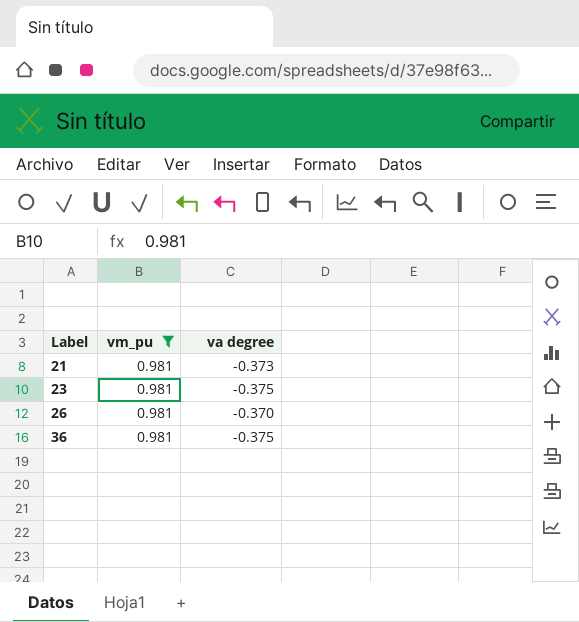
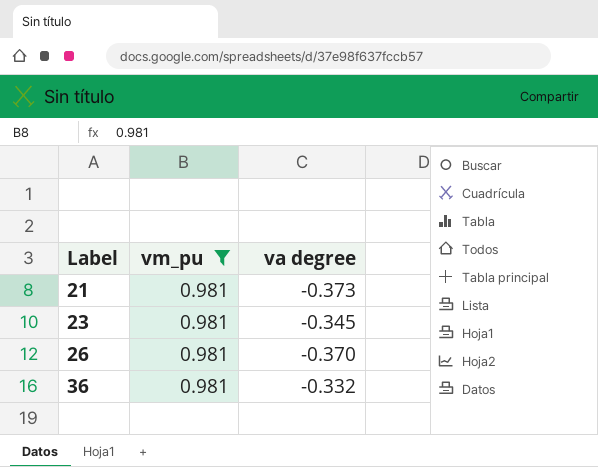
23 | va degree: -0.375 -> -0.345
36 | va degree: -0.375 -> -0.332

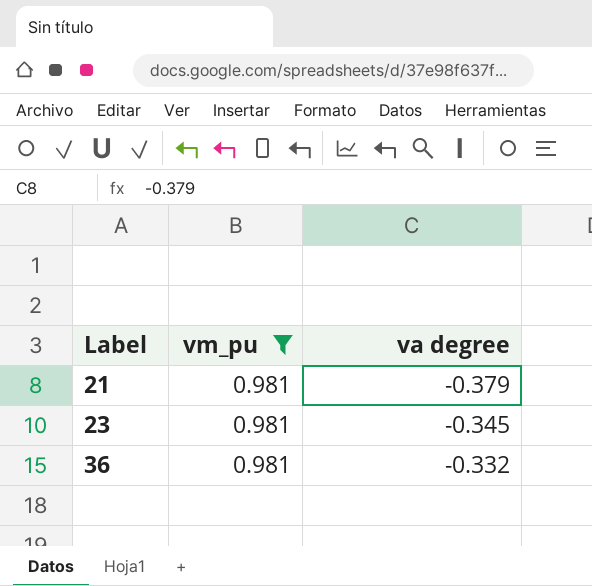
row 26: 0.981 | -0.370 -> none
21 | va degree: -0.373 -> -0.379

